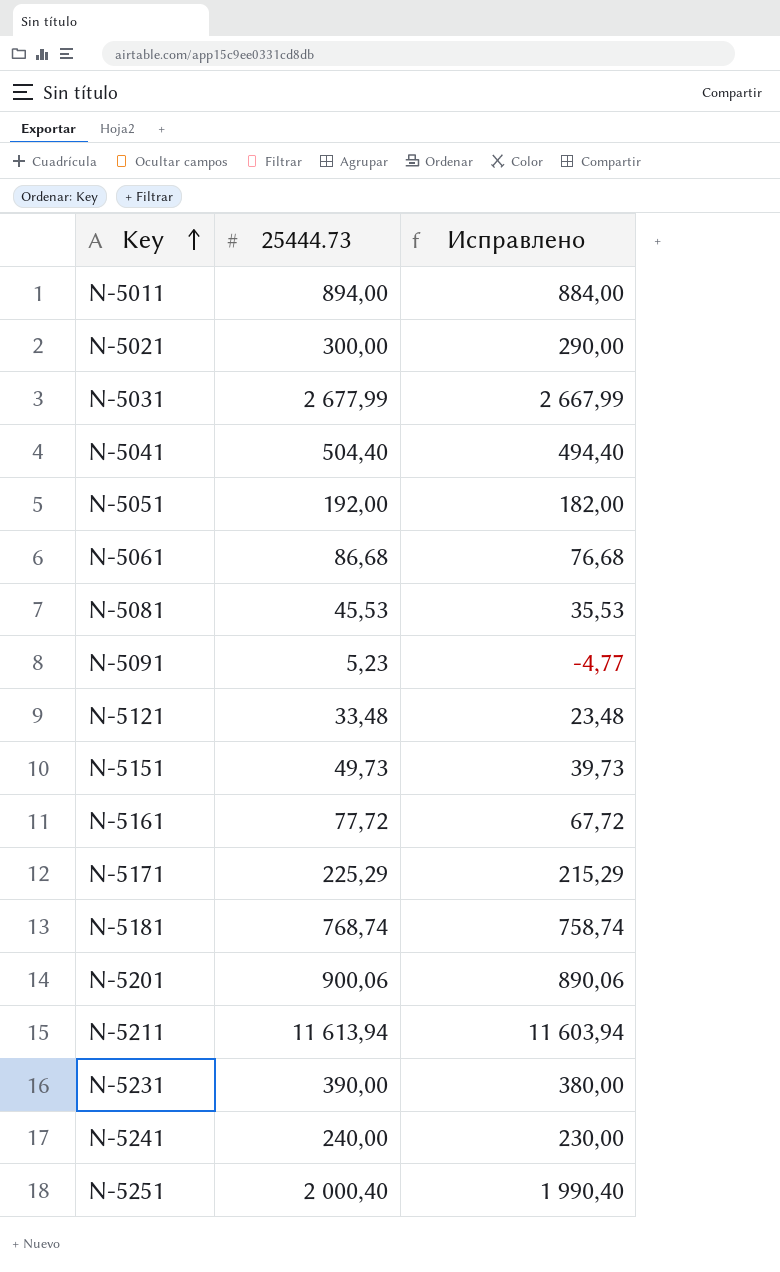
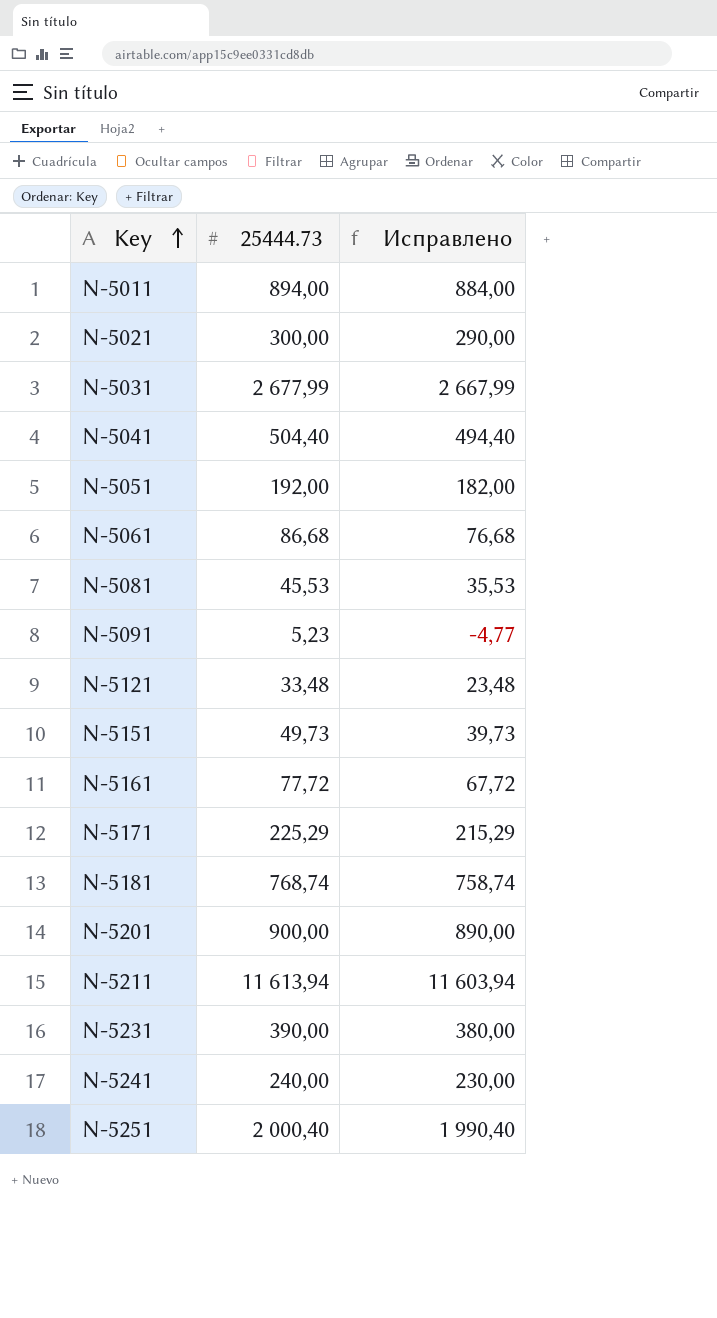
N-5201 | 25444.73: 900,06 -> 900,00
N-5201 | Исправлено: 890,06 -> 890,00

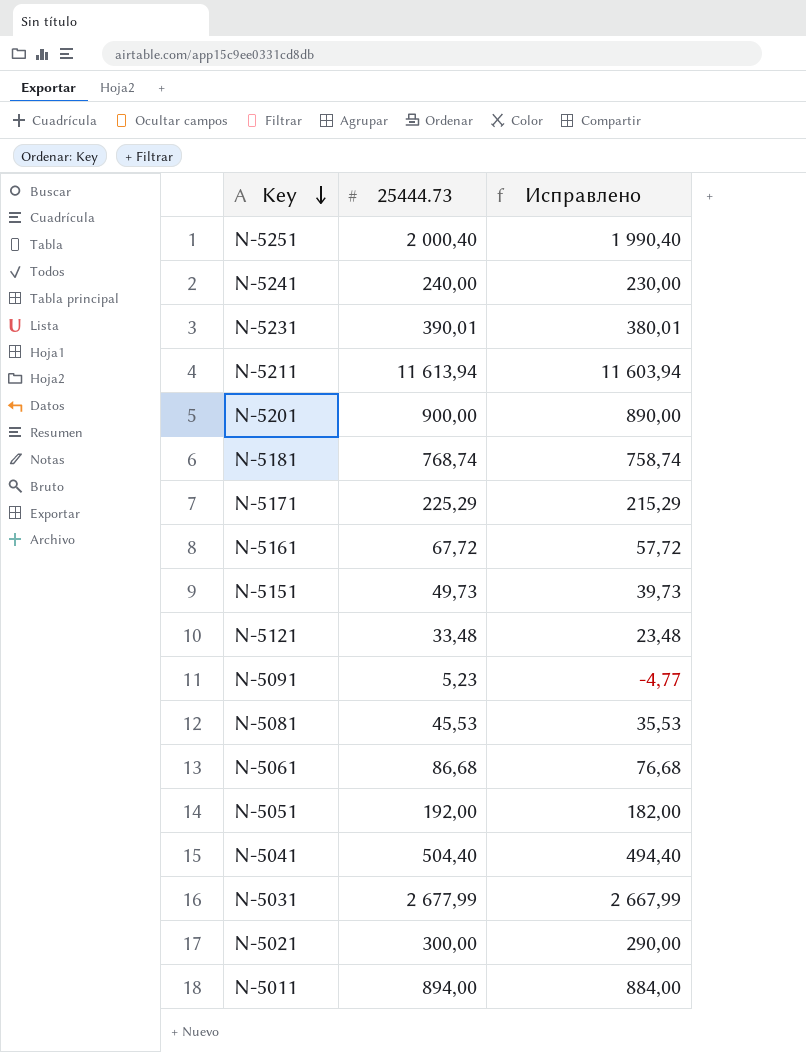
row order: Key ascending -> Key descending
N-5231 | 25444.73: 390,00 -> 390,01
N-5231 | Исправлено: 380,00 -> 380,01
N-5161 | 25444.73: 77,72 -> 67,72
N-5161 | Исправлено: 67,72 -> 57,72

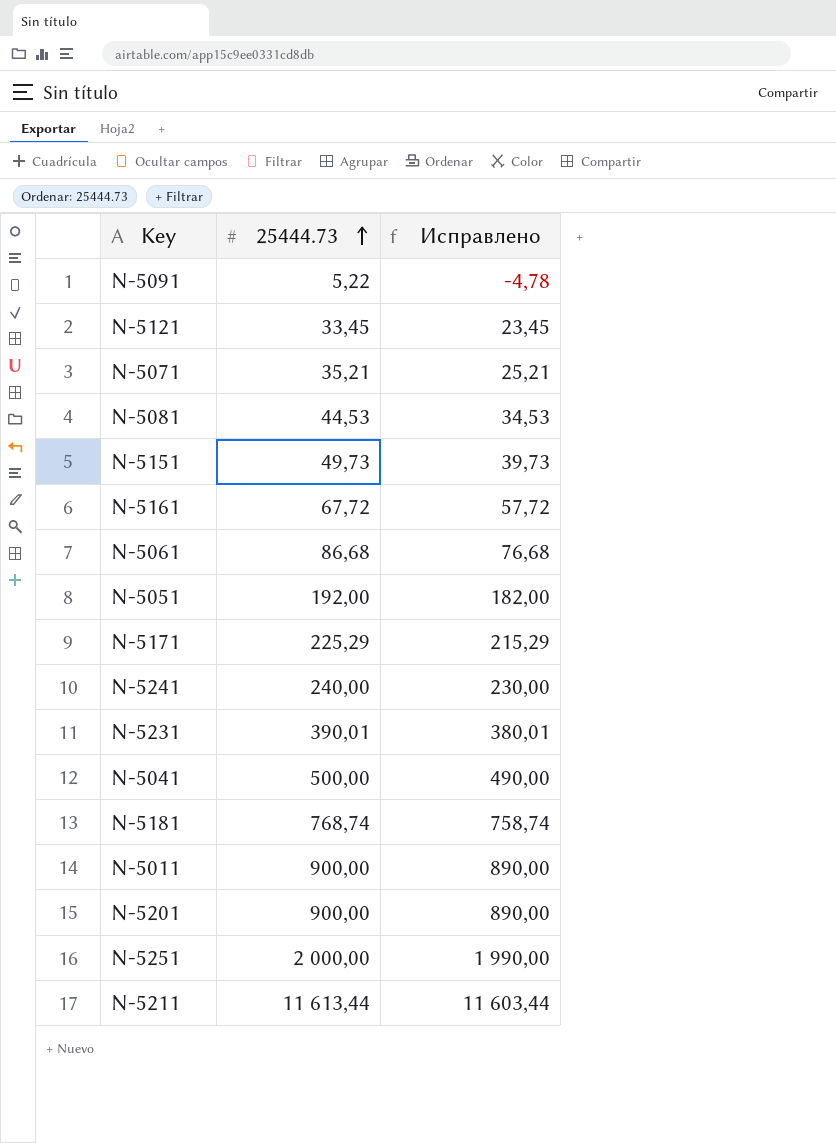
row order: Key descending -> 25444.73 ascending
row N-5031: 2 677,99 | 2 667,99 -> none
row N-5021: 300,00 | 290,00 -> none
N-5091 | 25444.73: 5,23 -> 5,22
N-5091 | Исправлено: -4,77 -> -4,78
N-5121 | 25444.73: 33,48 -> 33,45
N-5121 | Исправлено: 23,48 -> 23,45
row N-5071: none -> 35,21 | 25,21
N-5081 | 25444.73: 45,53 -> 44,53
N-5081 | Исправлено: 35,53 -> 34,53
N-5041 | 25444.73: 504,40 -> 500,00
N-5041 | Исправлено: 494,40 -> 490,00
N-5011 | 25444.73: 894,00 -> 900,00
N-5011 | Исправлено: 884,00 -> 890,00
N-5251 | 25444.73: 2 000,40 -> 2 000,00
N-5251 | Исправлено: 1 990,40 -> 1 990,00
N-5211 | 25444.73: 11 613,94 -> 11 613,44
N-5211 | Исправлено: 11 603,94 -> 11 603,44

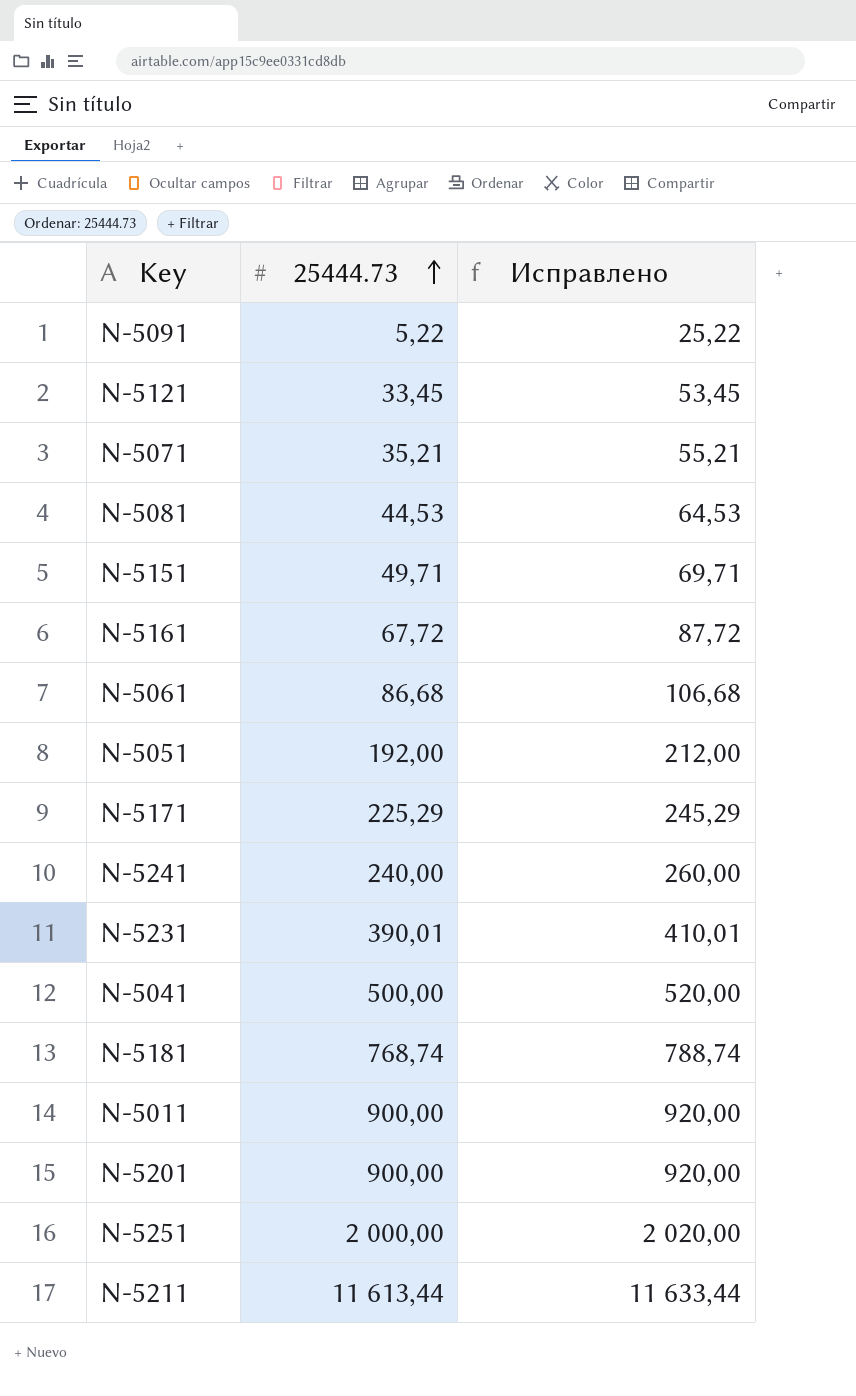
column Исправлено | formula: [25444.73] - 10 -> [25444.73] + 20
N-5151 | 25444.73: 49,73 -> 49,71

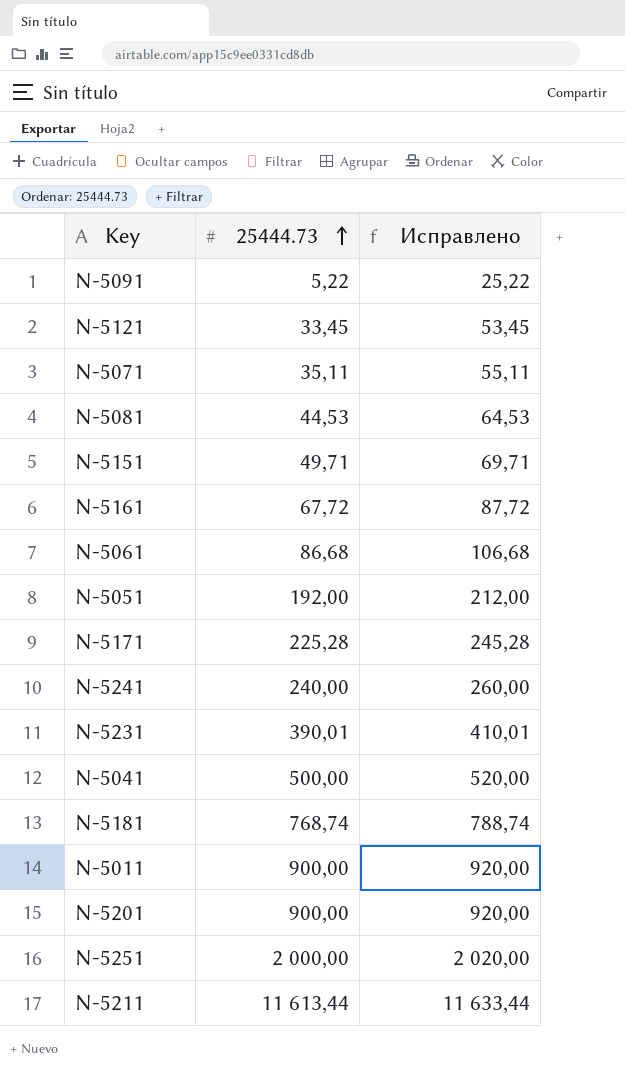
N-5071 | 25444.73: 35,21 -> 35,11
N-5071 | Исправлено: 55,21 -> 55,11
N-5171 | 25444.73: 225,29 -> 225,28
N-5171 | Исправлено: 245,29 -> 245,28

